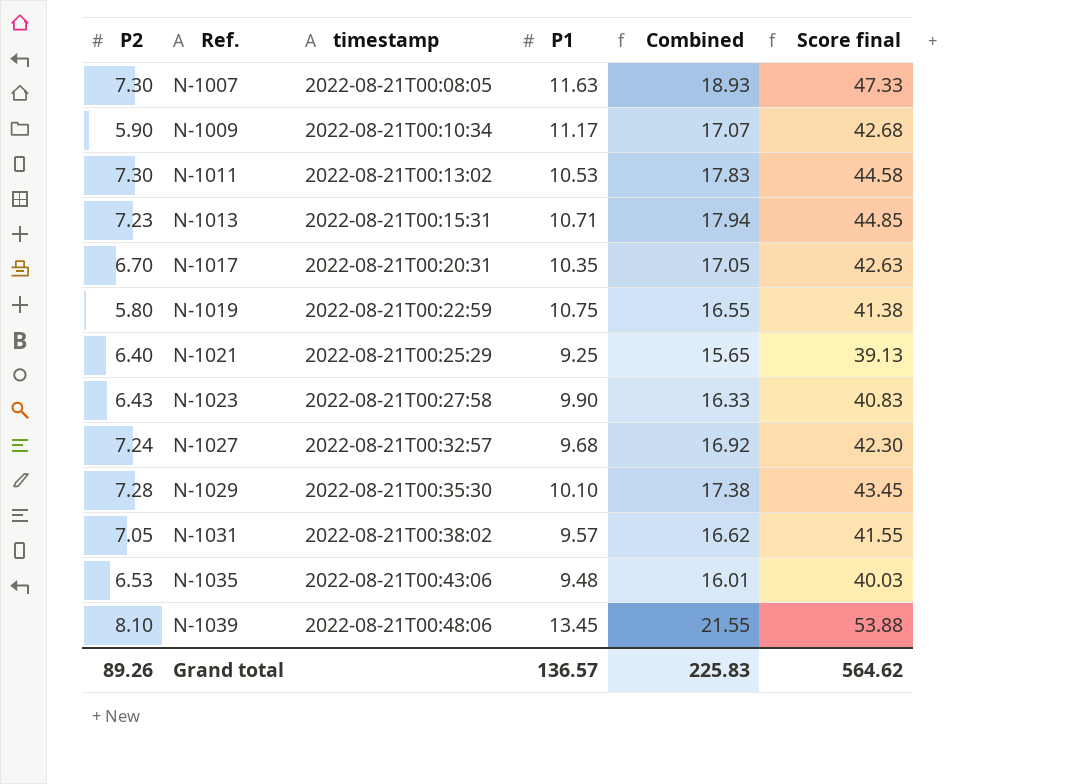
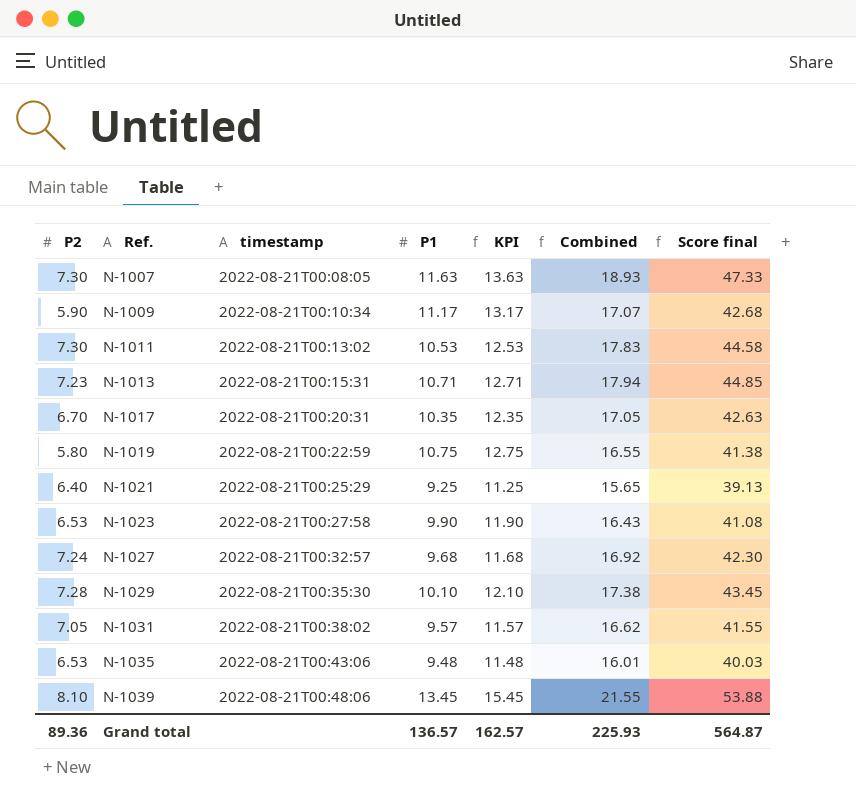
column KPI | formula: none -> [P1] + 2
N-1023 | P2: 6.43 -> 6.53
N-1023 | Combined: 16.33 -> 16.43
N-1023 | Score final: 40.83 -> 41.08
Grand total | P2: 89.26 -> 89.36
Grand total | Combined: 225.83 -> 225.93
Grand total | Score final: 564.62 -> 564.87

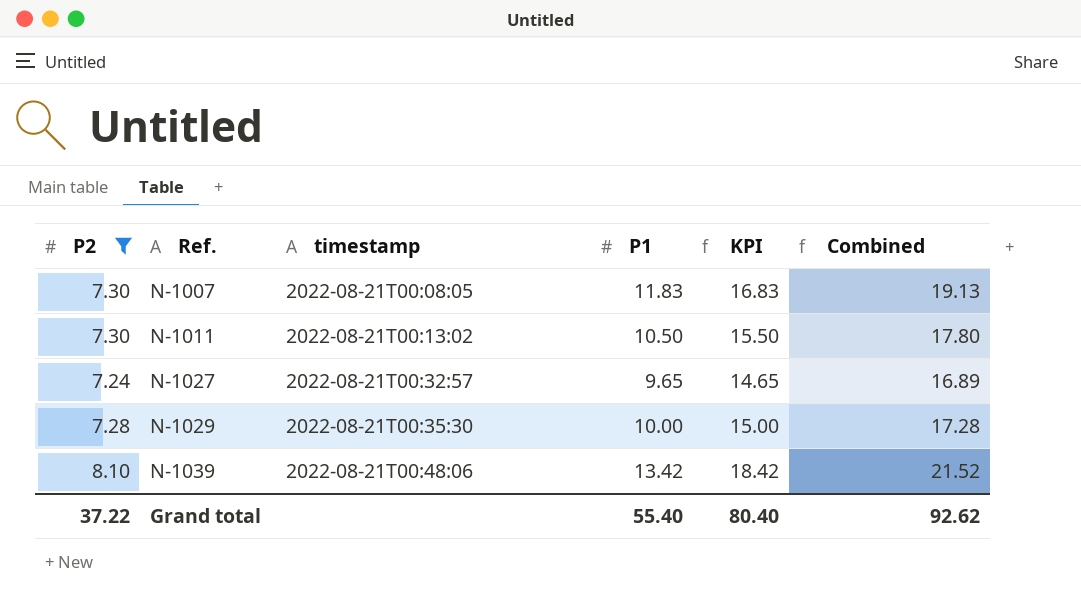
filter: none -> P2 >= 7.24
column Score final | formula: [Combined] * 2.5 -> none
column KPI | formula: [P1] + 2 -> [P1] + 5
N-1007 | P1: 11.63 -> 11.83
N-1007 | Combined: 18.93 -> 19.13
N-1011 | P1: 10.53 -> 10.50
N-1011 | Combined: 17.83 -> 17.80
N-1027 | P1: 9.68 -> 9.65
N-1027 | Combined: 16.92 -> 16.89
N-1029 | P1: 10.10 -> 10.00
N-1029 | Combined: 17.38 -> 17.28
N-1039 | P1: 13.45 -> 13.42
N-1039 | Combined: 21.55 -> 21.52
Grand total | P2: 89.36 -> 37.22
Grand total | P1: 136.57 -> 55.40
Grand total | KPI: 162.57 -> 80.40
Grand total | Combined: 225.93 -> 92.62

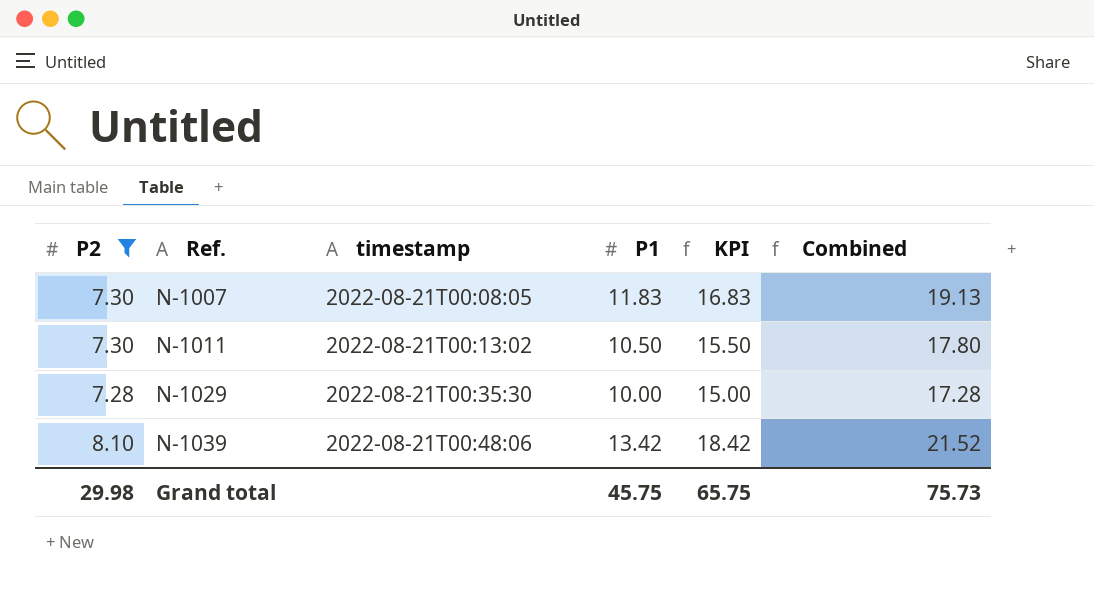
row N-1027: 7.24 | 2022-08-21T00:32:57 | 9.65 | 14.65 | 16.89 -> none
Grand total | P2: 37.22 -> 29.98
Grand total | P1: 55.40 -> 45.75
Grand total | KPI: 80.40 -> 65.75
Grand total | Combined: 92.62 -> 75.73

